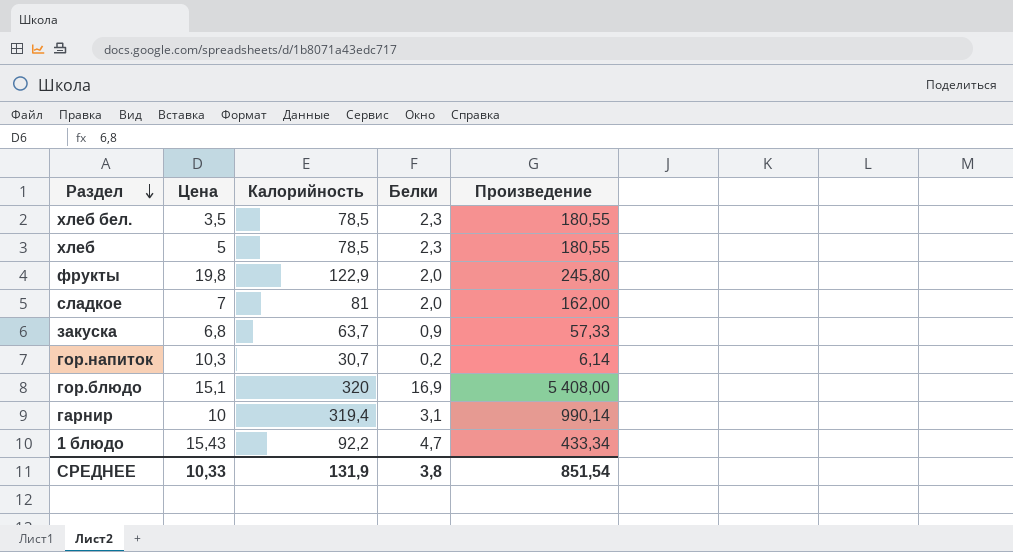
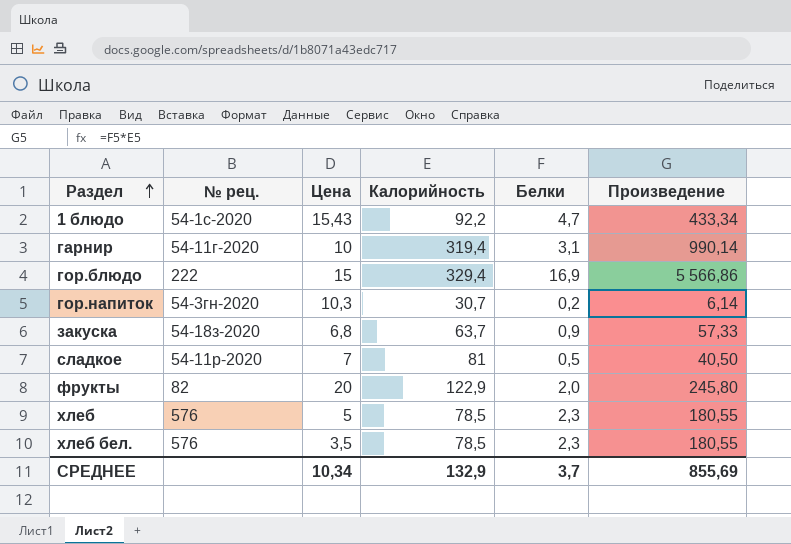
row order: Раздел descending -> Раздел ascending
column № рец. | position: none -> 2
гор.блюдо | Цена: 15,1 -> 15
гор.блюдо | Калорийность: 320 -> 329,4
гор.блюдо | Произведение: 5 408,00 -> 5 566,86
сладкое | Белки: 2,0 -> 0,5
сладкое | Произведение: 162,00 -> 40,50
фрукты | Цена: 19,8 -> 20
СРЕДНЕЕ | Цена: 10,33 -> 10,34
СРЕДНЕЕ | Калорийность: 131,9 -> 132,9
СРЕДНЕЕ | Белки: 3,8 -> 3,7
СРЕДНЕЕ | Произведение: 851,54 -> 855,69

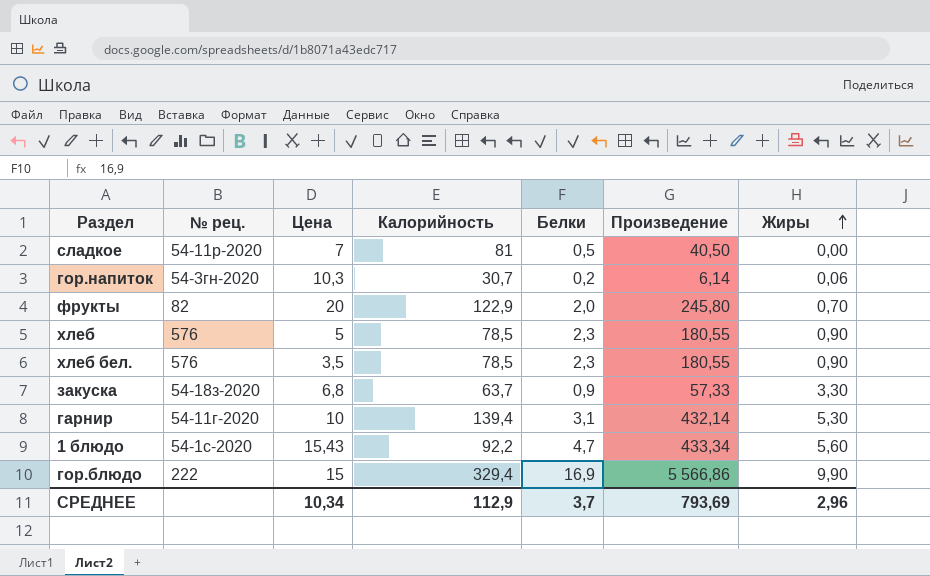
row order: Раздел ascending -> Жиры ascending
column Жиры | position: none -> 7
гарнир | Калорийность: 319,4 -> 139,4
гарнир | Произведение: 990,14 -> 432,14
СРЕДНЕЕ | Калорийность: 132,9 -> 112,9
СРЕДНЕЕ | Произведение: 855,69 -> 793,69

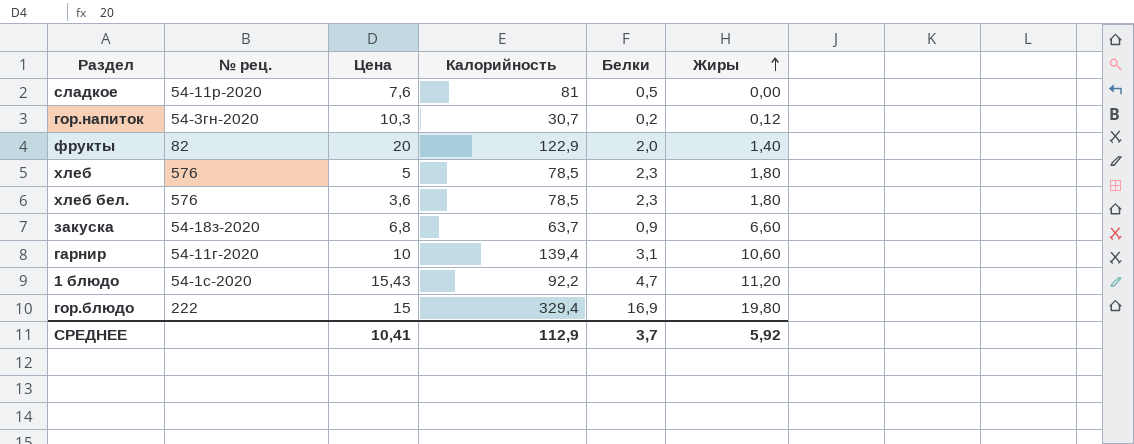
column Произведение | formula: [Калорийность] * [Белки] -> none
сладкое | Цена: 7 -> 7,6
гор.напиток | Жиры: 0,06 -> 0,12
фрукты | Жиры: 0,70 -> 1,40
хлеб | Жиры: 0,90 -> 1,80
хлеб бел. | Цена: 3,5 -> 3,6
хлеб бел. | Жиры: 0,90 -> 1,80
закуска | Жиры: 3,30 -> 6,60
гарнир | Жиры: 5,30 -> 10,60
1 блюдо | Жиры: 5,60 -> 11,20
гор.блюдо | Жиры: 9,90 -> 19,80
СРЕДНЕЕ | Цена: 10,34 -> 10,41
СРЕДНЕЕ | Жиры: 2,96 -> 5,92

